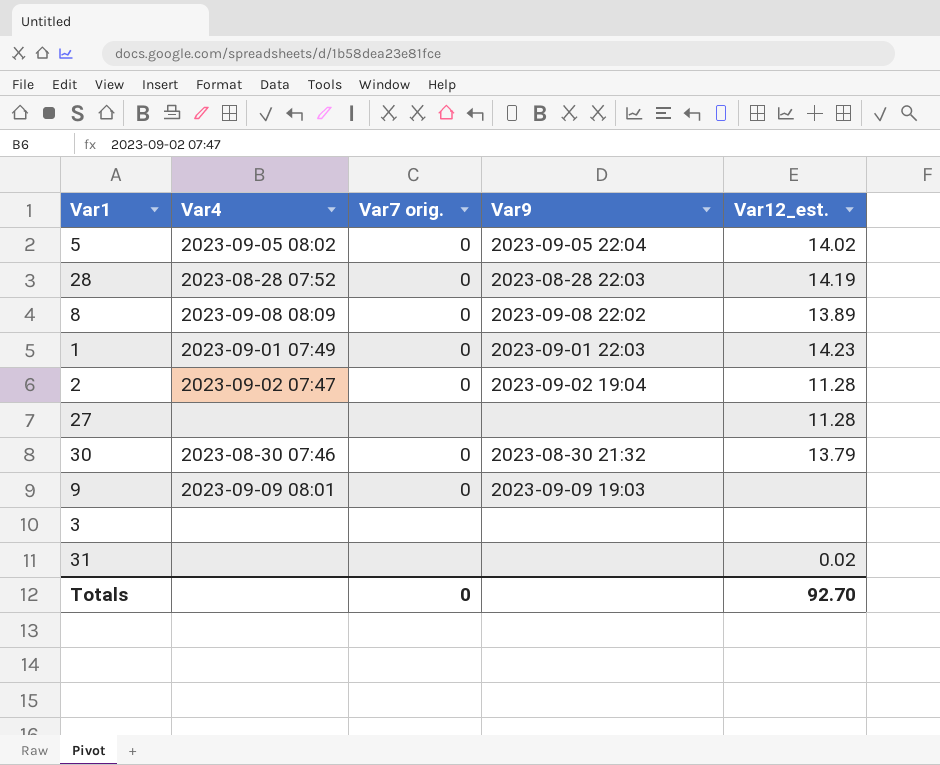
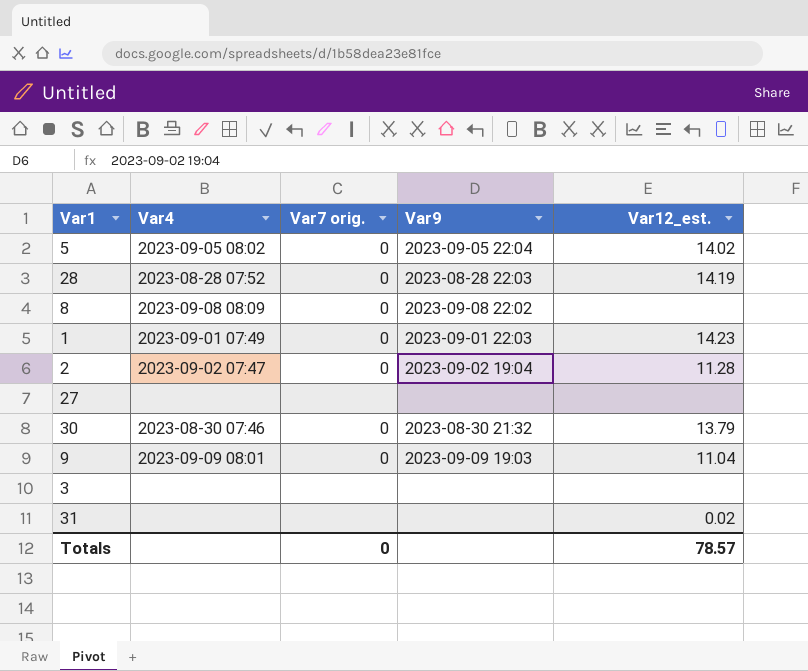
8 | Var12_est.: 13.89 -> none
27 | Var12_est.: 11.28 -> none
9 | Var12_est.: none -> 11.04
Totals | Var12_est.: 92.70 -> 78.57

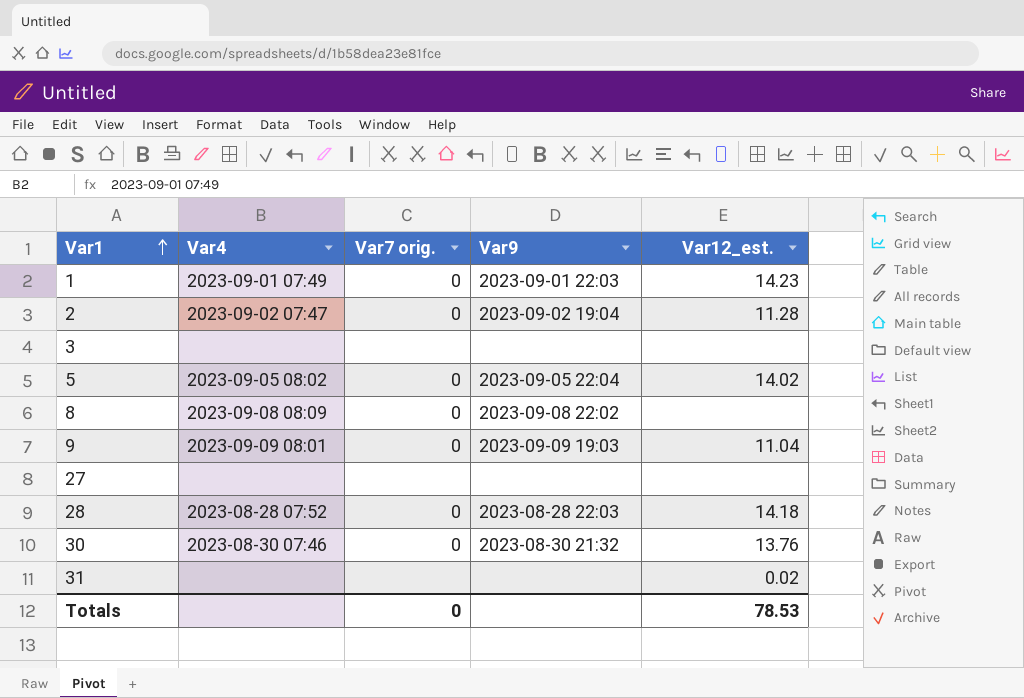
row order: none -> Var1 ascending
28 | Var12_est.: 14.19 -> 14.18
30 | Var12_est.: 13.79 -> 13.76
Totals | Var12_est.: 78.57 -> 78.53

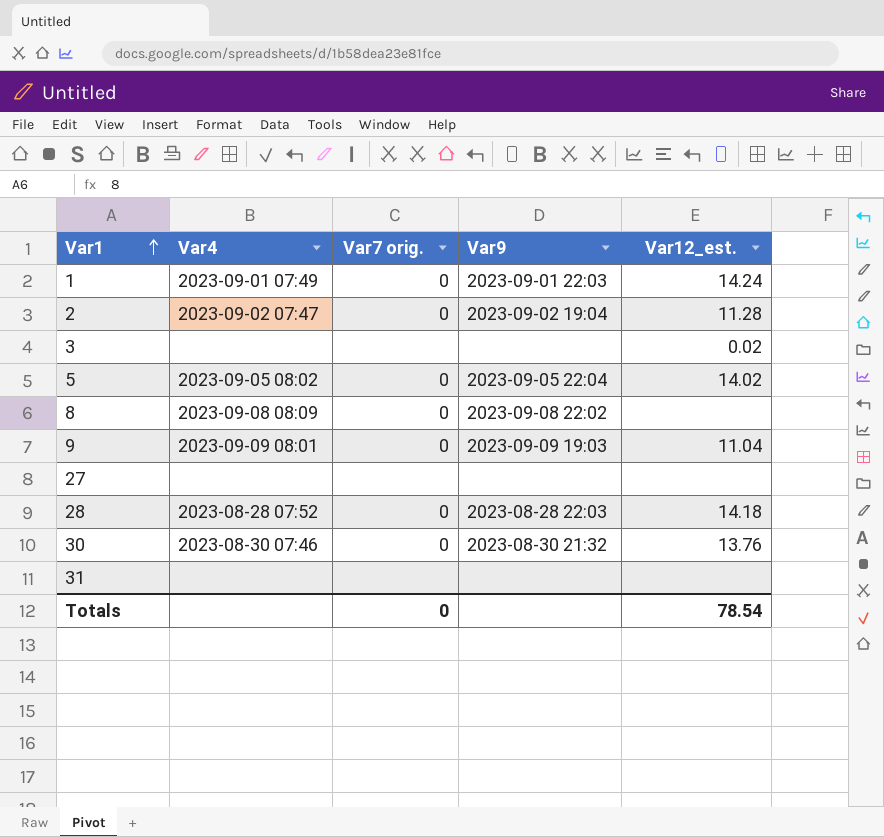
1 | Var12_est.: 14.23 -> 14.24
3 | Var12_est.: none -> 0.02
31 | Var12_est.: 0.02 -> none
Totals | Var12_est.: 78.53 -> 78.54

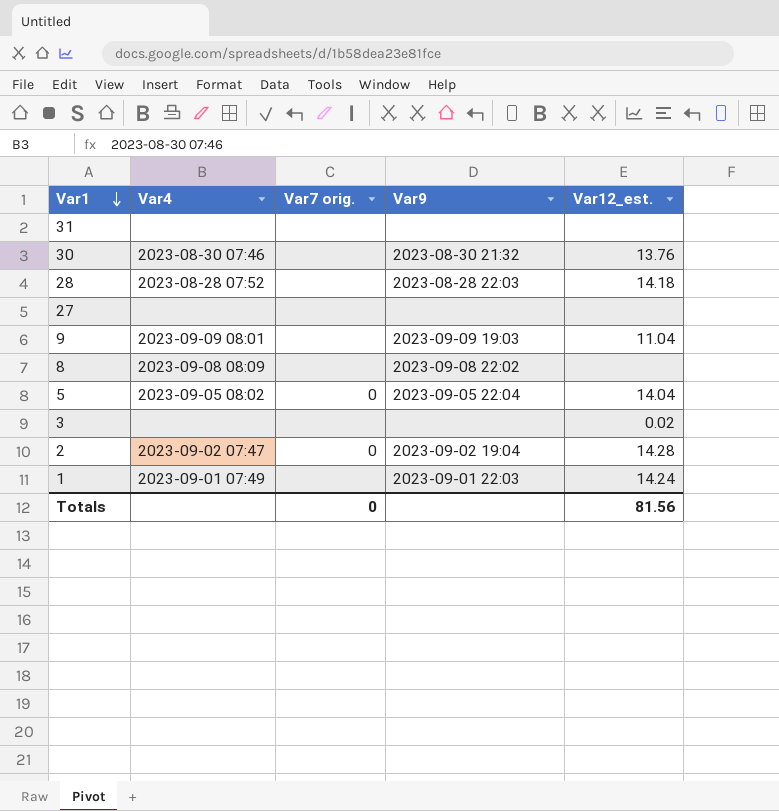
row order: Var1 ascending -> Var1 descending
30 | Var7 orig.: 0 -> none
28 | Var7 orig.: 0 -> none
9 | Var7 orig.: 0 -> none
8 | Var7 orig.: 0 -> none
5 | Var12_est.: 14.02 -> 14.04
2 | Var12_est.: 11.28 -> 14.28
1 | Var7 orig.: 0 -> none
Totals | Var12_est.: 78.54 -> 81.56

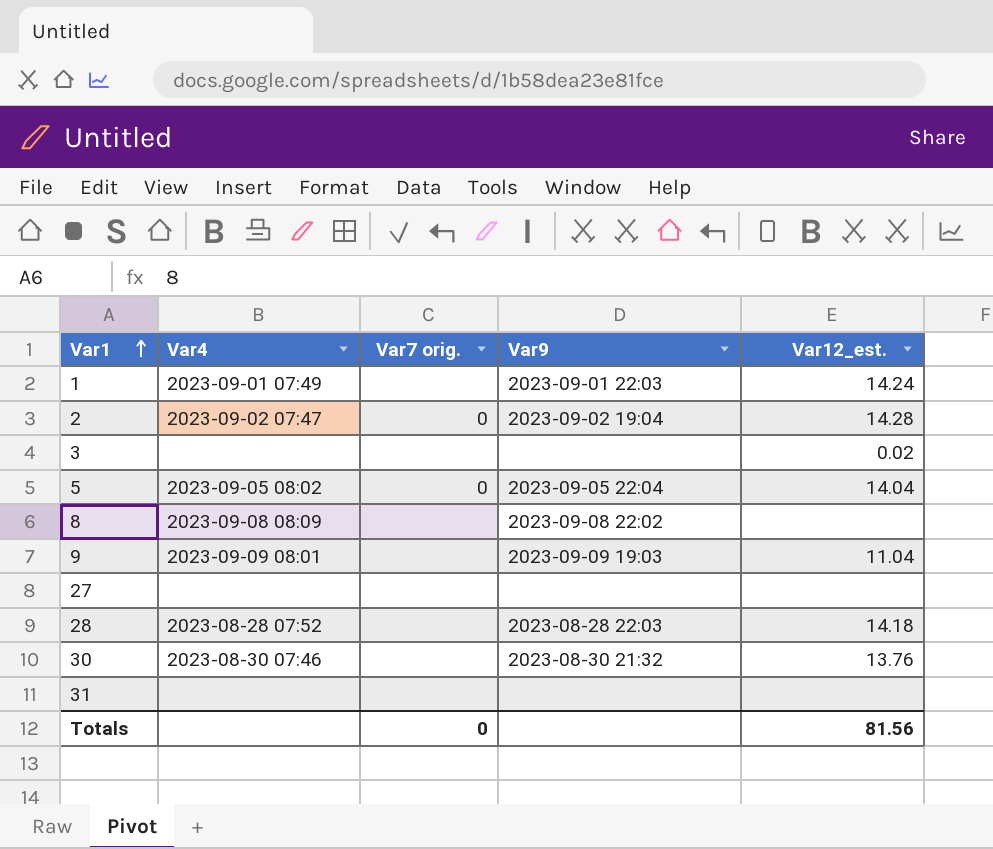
row order: Var1 descending -> Var1 ascending

